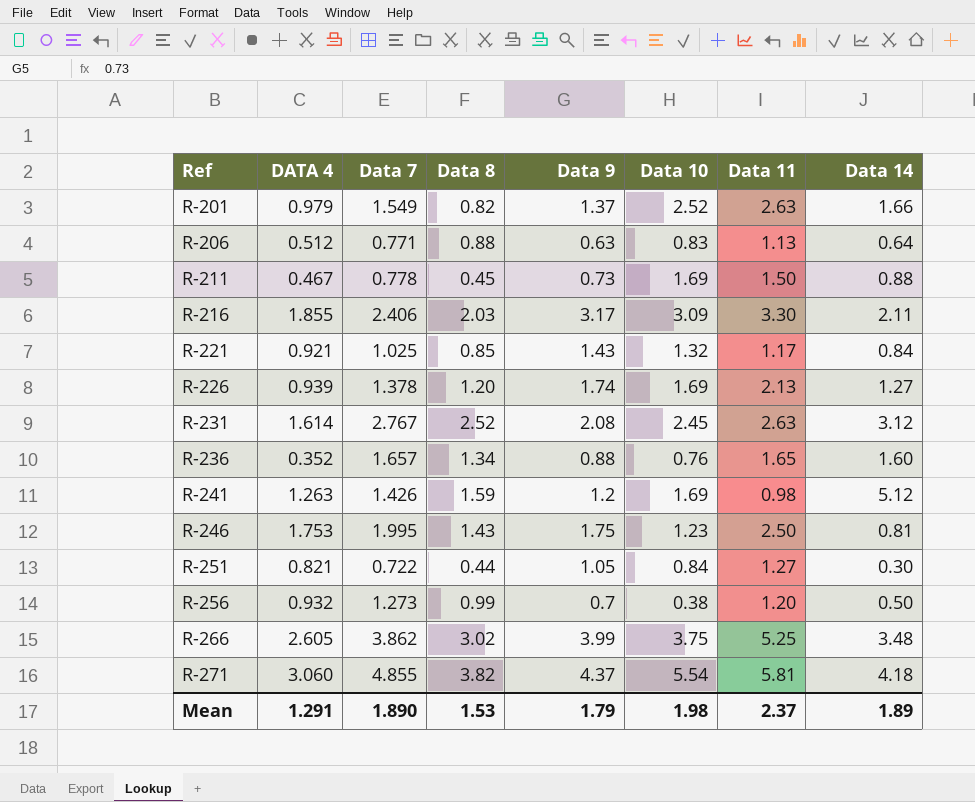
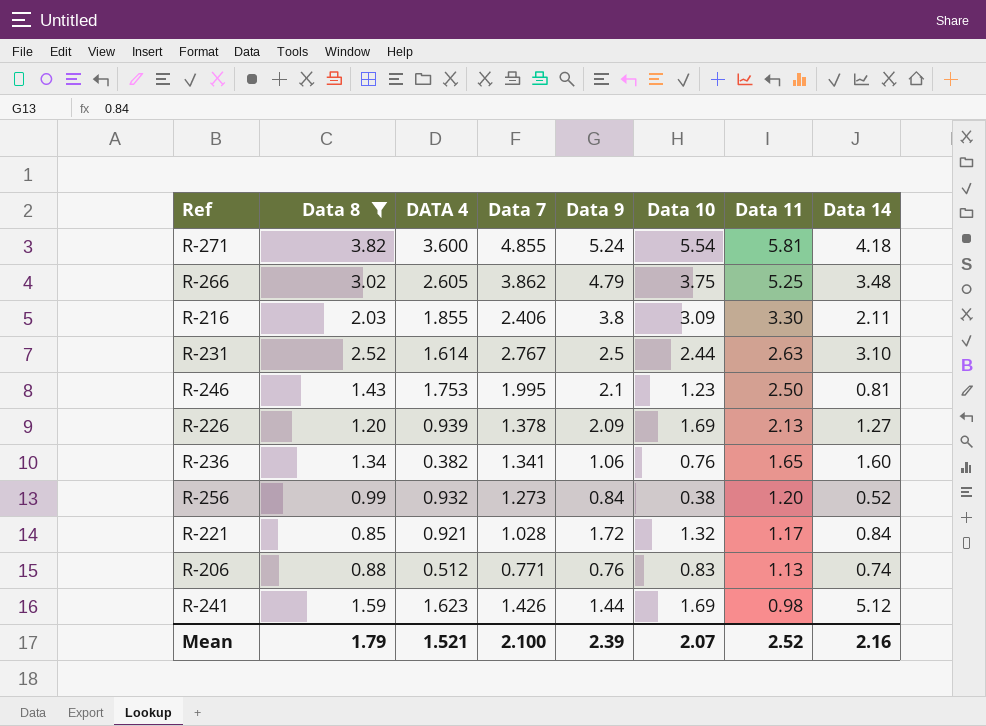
filter: none -> Data 8 >= 0.85
row order: Ref ascending -> Data 11 descending
column Data 8 | position: 4 -> 2
R-271 | DATA 4: 3.060 -> 3.600
R-271 | Data 9: 4.37 -> 5.24
R-266 | Data 9: 3.99 -> 4.79
R-216 | Data 9: 3.17 -> 3.8
R-231 | Data 9: 2.08 -> 2.5
R-231 | Data 10: 2.45 -> 2.44
R-231 | Data 14: 3.12 -> 3.10
R-246 | Data 9: 1.75 -> 2.1
R-226 | Data 9: 1.74 -> 2.09
R-236 | DATA 4: 0.352 -> 0.382
R-236 | Data 7: 1.657 -> 1.341
R-236 | Data 9: 0.88 -> 1.06
R-256 | Data 9: 0.7 -> 0.84
R-256 | Data 14: 0.50 -> 0.52
R-221 | Data 7: 1.025 -> 1.028
R-221 | Data 9: 1.43 -> 1.72
R-206 | Data 9: 0.63 -> 0.76
R-206 | Data 14: 0.64 -> 0.74
R-241 | DATA 4: 1.263 -> 1.623
R-241 | Data 9: 1.2 -> 1.44
Mean | Data 8: 1.53 -> 1.79
Mean | DATA 4: 1.291 -> 1.521
Mean | Data 7: 1.890 -> 2.100
Mean | Data 9: 1.79 -> 2.39
Mean | Data 10: 1.98 -> 2.07
Mean | Data 11: 2.37 -> 2.52
Mean | Data 14: 1.89 -> 2.16

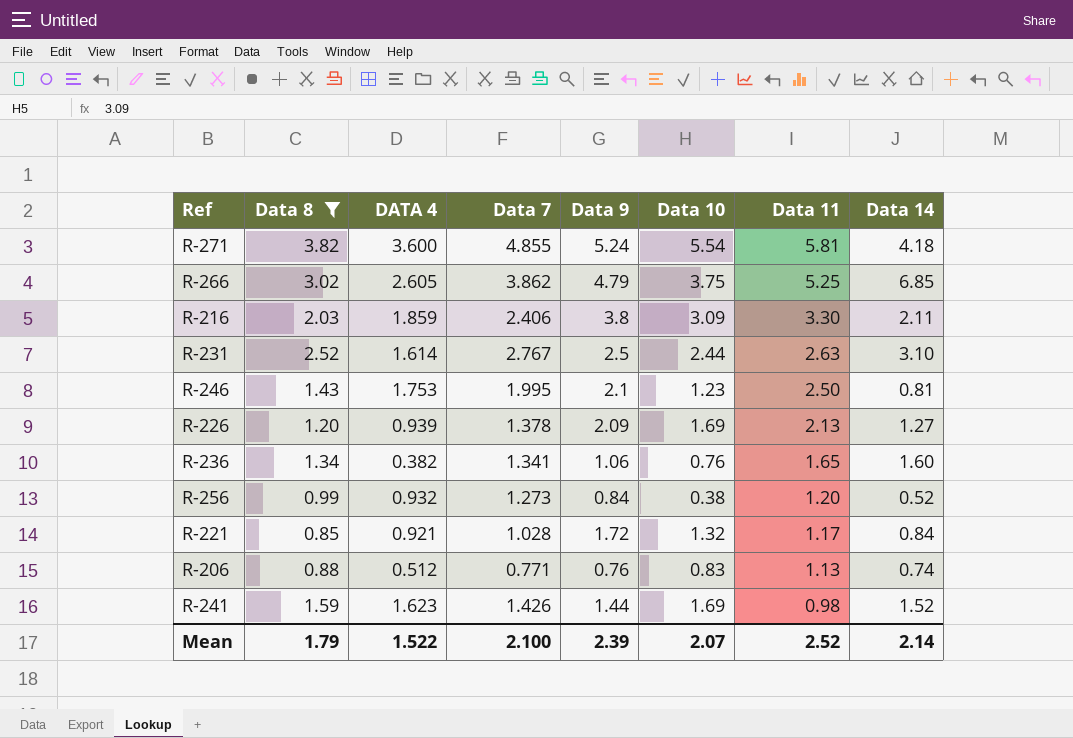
R-266 | Data 14: 3.48 -> 6.85
R-216 | DATA 4: 1.855 -> 1.859
R-241 | Data 14: 5.12 -> 1.52
Mean | DATA 4: 1.521 -> 1.522
Mean | Data 14: 2.16 -> 2.14

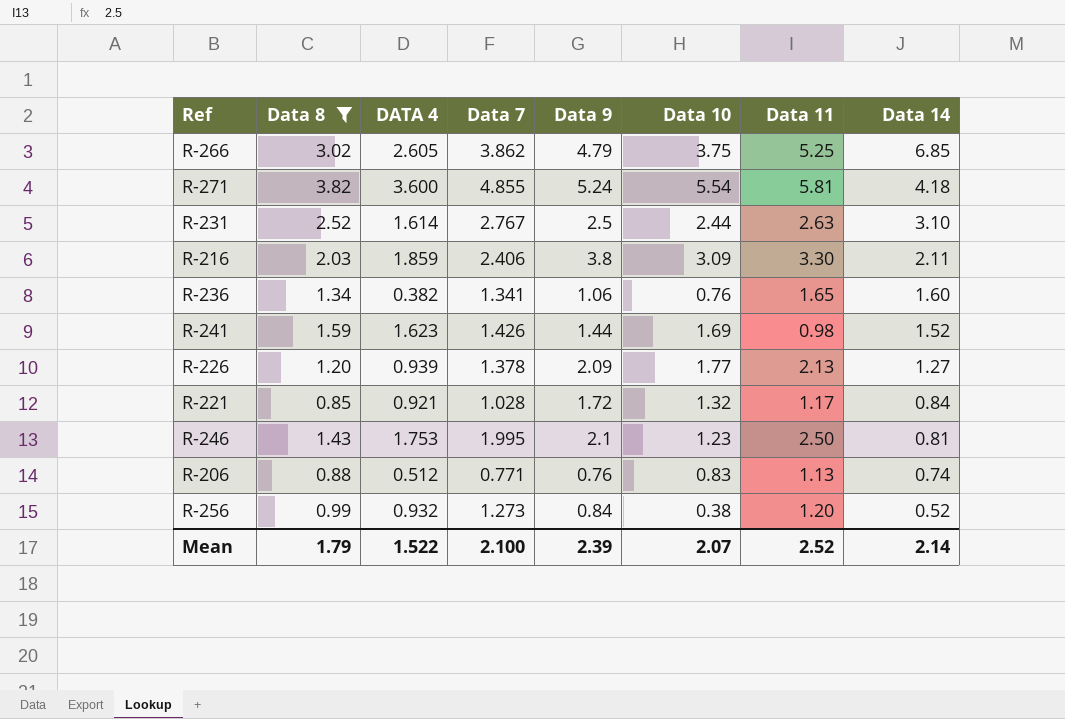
row order: Data 11 descending -> Data 14 descending
R-226 | Data 10: 1.69 -> 1.77

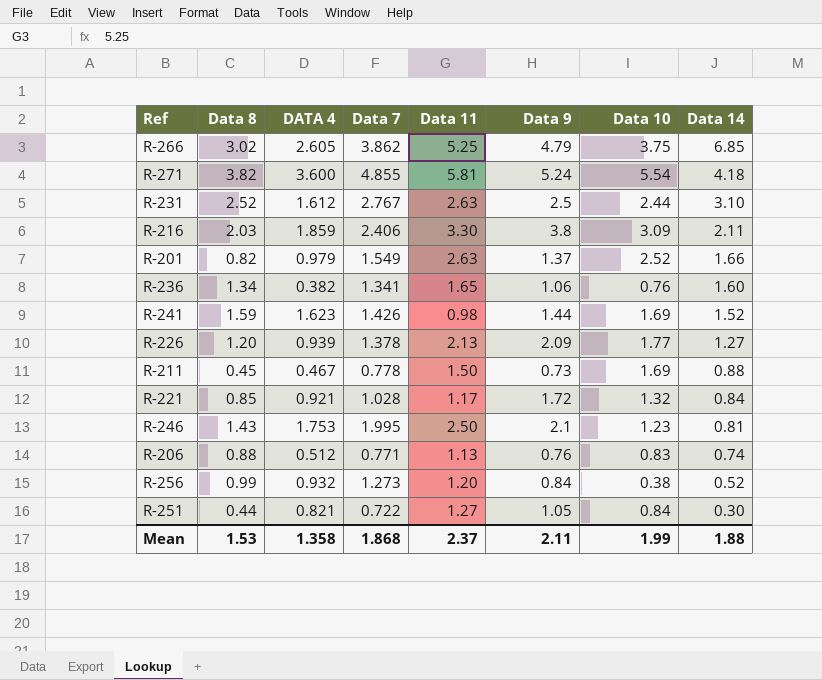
filter: Data 8 >= 0.85 -> none
column Data 11 | position: 7 -> 5
R-231 | DATA 4: 1.614 -> 1.612
Mean | Data 8: 1.79 -> 1.53
Mean | DATA 4: 1.522 -> 1.358
Mean | Data 7: 2.100 -> 1.868
Mean | Data 11: 2.52 -> 2.37
Mean | Data 9: 2.39 -> 2.11
Mean | Data 10: 2.07 -> 1.99
Mean | Data 14: 2.14 -> 1.88

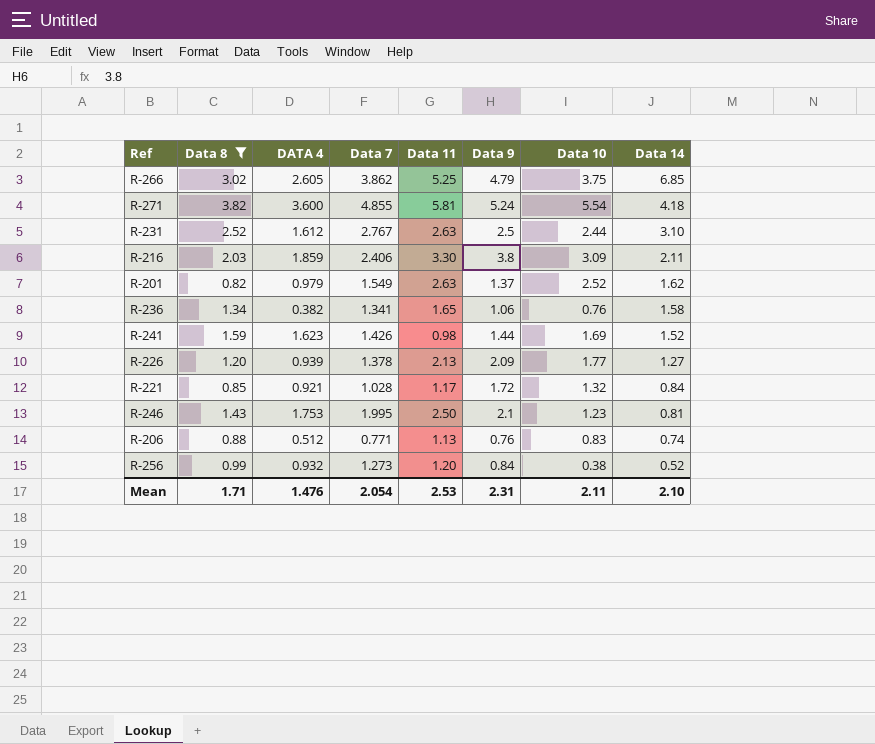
filter: none -> Data 8 >= 0.82
R-201 | Data 14: 1.66 -> 1.62
R-236 | Data 14: 1.60 -> 1.58
Mean | Data 8: 1.53 -> 1.71
Mean | DATA 4: 1.358 -> 1.476
Mean | Data 7: 1.868 -> 2.054
Mean | Data 11: 2.37 -> 2.53
Mean | Data 9: 2.11 -> 2.31
Mean | Data 10: 1.99 -> 2.11
Mean | Data 14: 1.88 -> 2.10

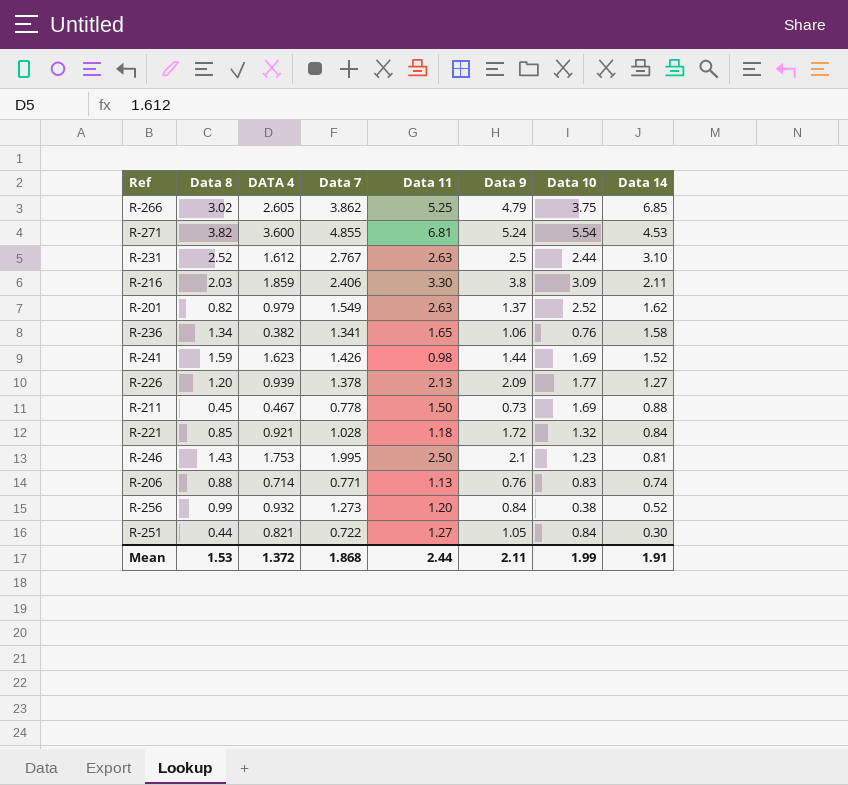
filter: Data 8 >= 0.82 -> none
R-271 | Data 11: 5.81 -> 6.81
R-271 | Data 14: 4.18 -> 4.53
R-221 | Data 11: 1.17 -> 1.18
R-206 | DATA 4: 0.512 -> 0.714
Mean | Data 8: 1.71 -> 1.53
Mean | DATA 4: 1.476 -> 1.372
Mean | Data 7: 2.054 -> 1.868
Mean | Data 11: 2.53 -> 2.44
Mean | Data 9: 2.31 -> 2.11
Mean | Data 10: 2.11 -> 1.99
Mean | Data 14: 2.10 -> 1.91

